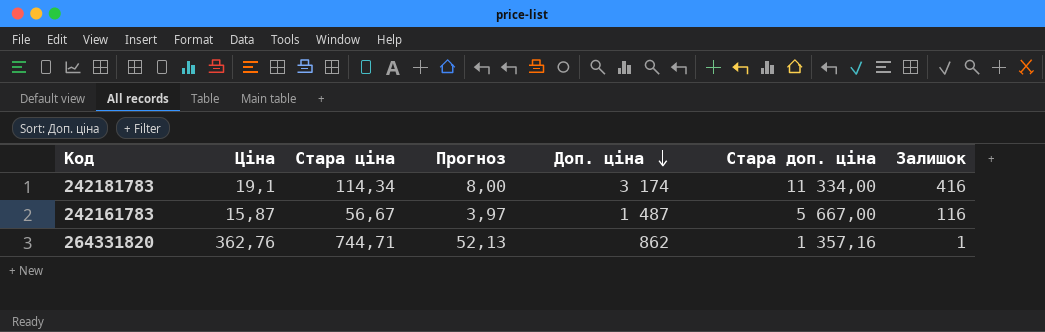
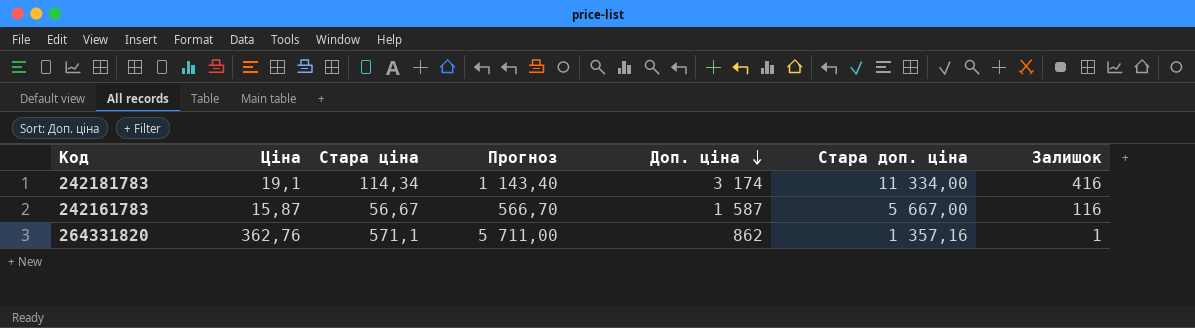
column Прогноз | formula: [Стара ціна] * 0,07 -> [Стара ціна] * 10
242161783 | Доп. ціна: 1 487 -> 1 587
264331820 | Стара ціна: 744,71 -> 571,1

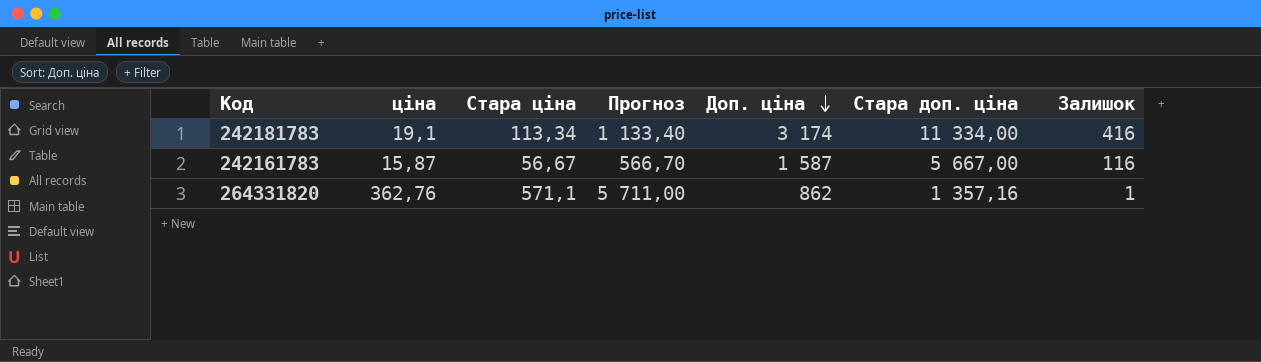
column name: Ціна -> ціна
242181783 | Стара ціна: 114,34 -> 113,34
242181783 | Прогноз: 1 143,40 -> 1 133,40

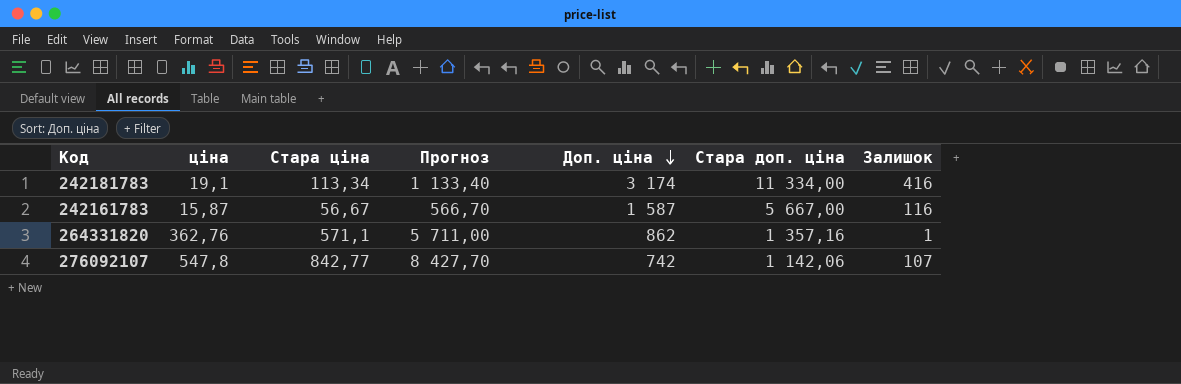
row 276092107: none -> 547,8 | 842,77 | 8 427,70 | 742 | 1 142,06 | 107

